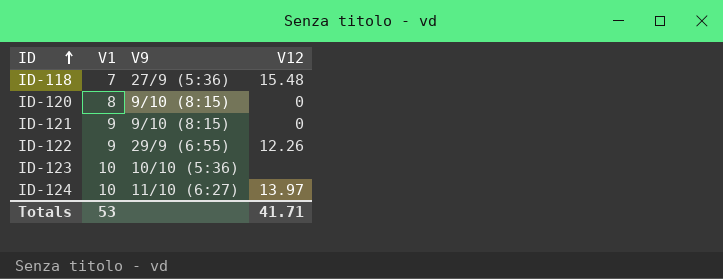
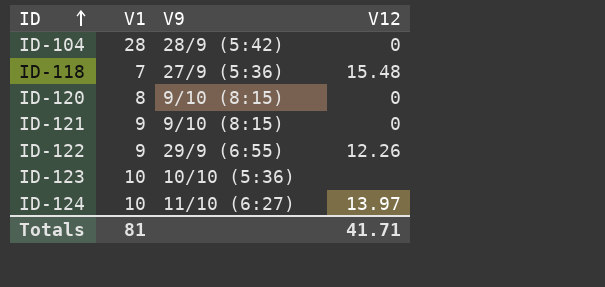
row ID-104: none -> 28 | 28/9 (5:42) | 0
Totals | V1: 53 -> 81

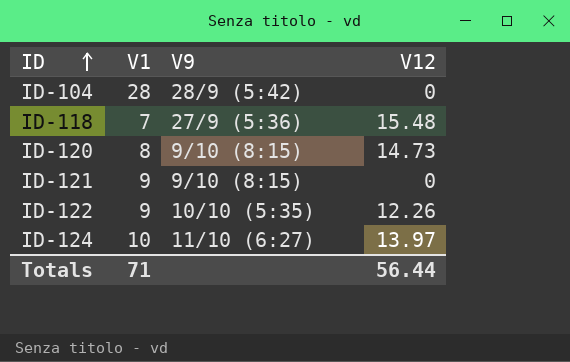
row ID-123: 10 | 10/10 (5:36) | none -> none
ID-120 | V12: 0 -> 14.73
ID-122 | V9: 29/9 (6:55) -> 10/10 (5:35)
Totals | V1: 81 -> 71
Totals | V12: 41.71 -> 56.44

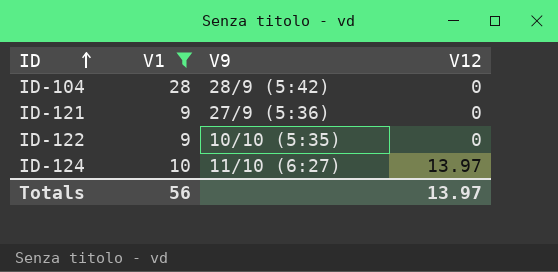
filter: none -> V1 >= 9
ID-121 | V9: 9/10 (8:15) -> 27/9 (5:36)
ID-122 | V12: 12.26 -> 0
Totals | V1: 71 -> 56
Totals | V12: 56.44 -> 13.97

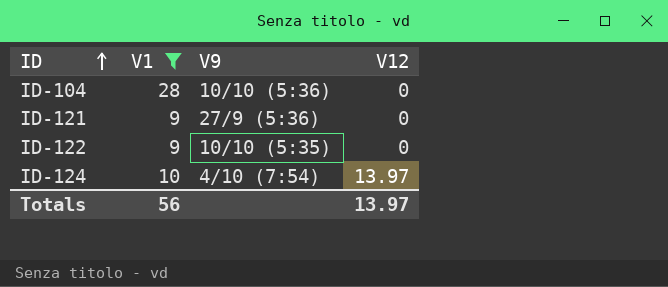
ID-104 | V9: 28/9 (5:42) -> 10/10 (5:36)
ID-124 | V9: 11/10 (6:27) -> 4/10 (7:54)

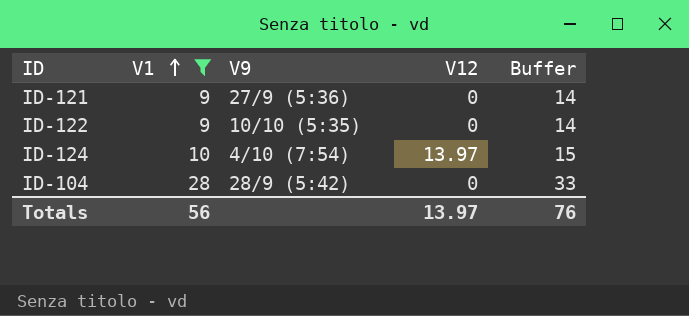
row order: ID ascending -> V1 ascending
column Buffer | formula: none -> [V1] + 5
ID-104 | V9: 10/10 (5:36) -> 28/9 (5:42)

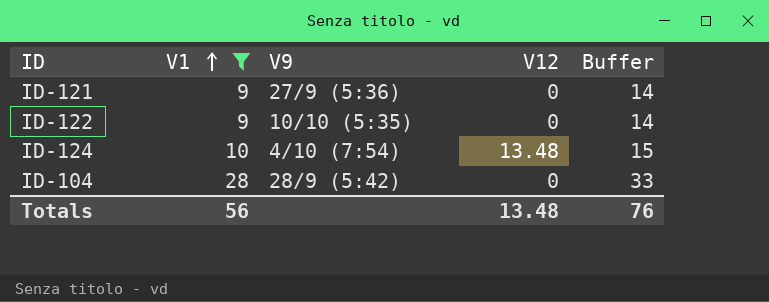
ID-124 | V12: 13.97 -> 13.48
Totals | V12: 13.97 -> 13.48

